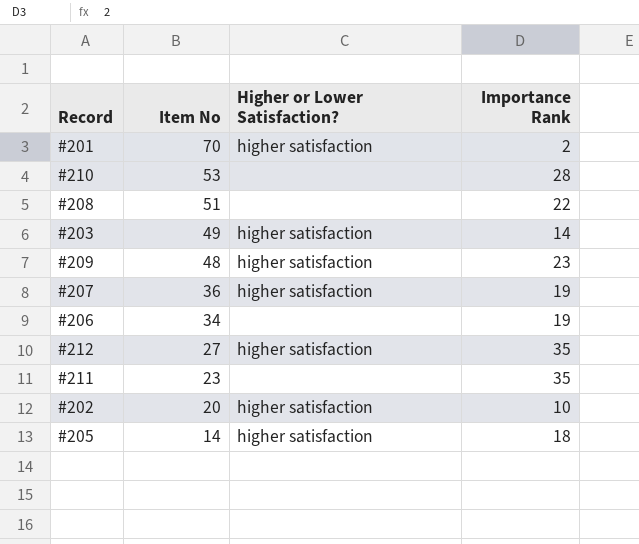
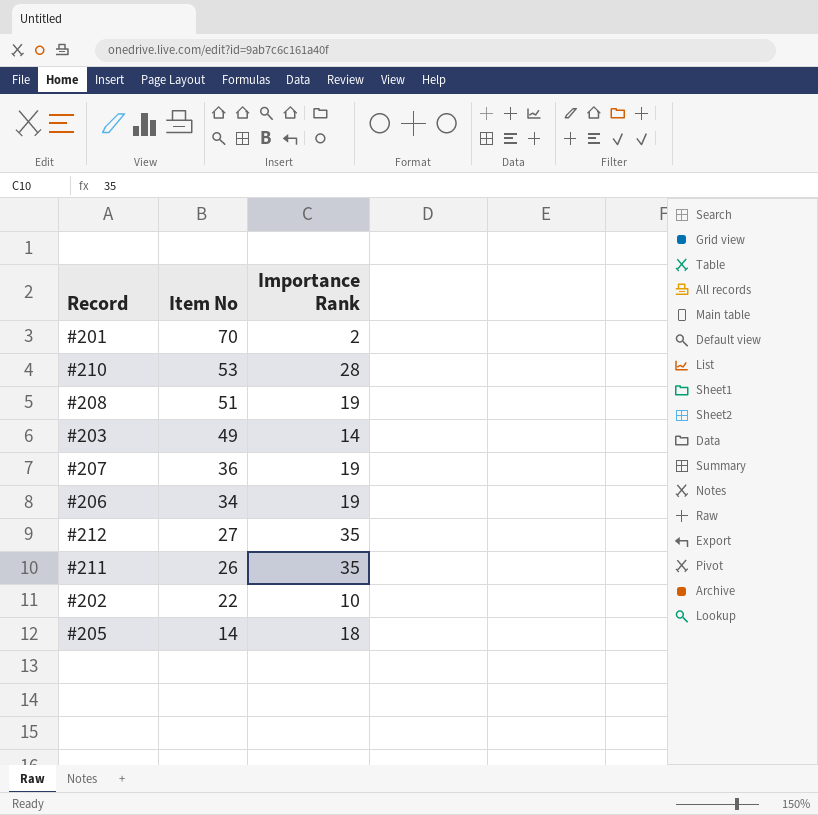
column Higher or Lower Satisfaction? | position: 3 -> none
row #209: 48 | higher satisfaction | 23 -> none
#208 | Importance Rank: 22 -> 19
#211 | Item No: 23 -> 26
#202 | Item No: 20 -> 22

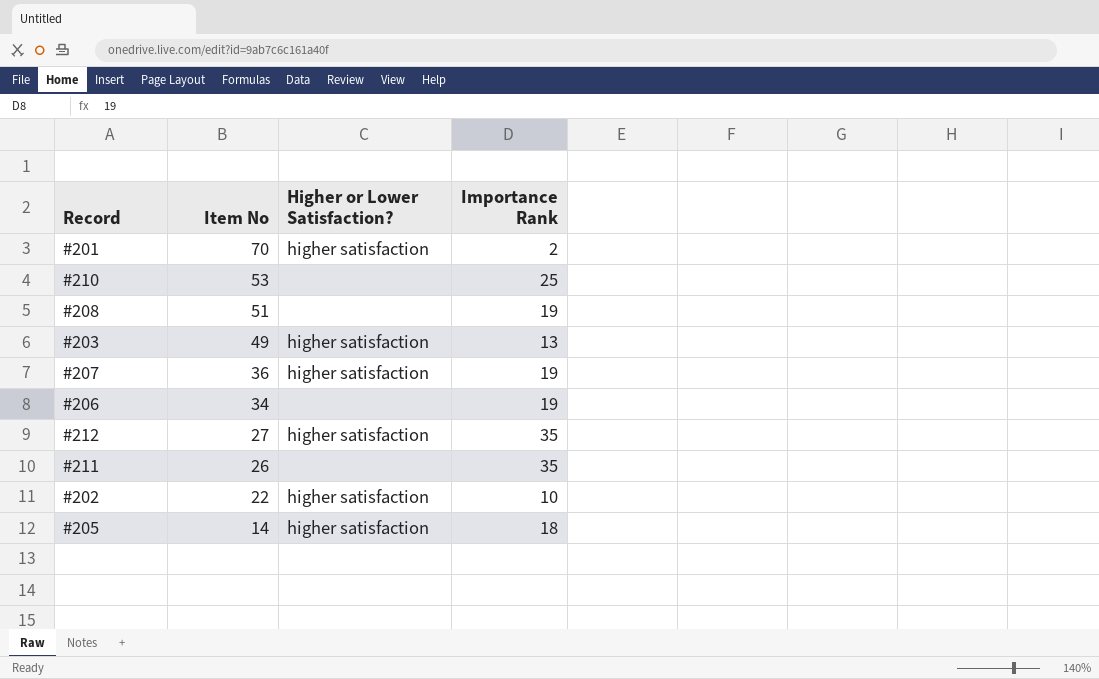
column Higher or Lower Satisfaction? | position: none -> 3
#210 | Importance Rank: 28 -> 25
#203 | Importance Rank: 14 -> 13

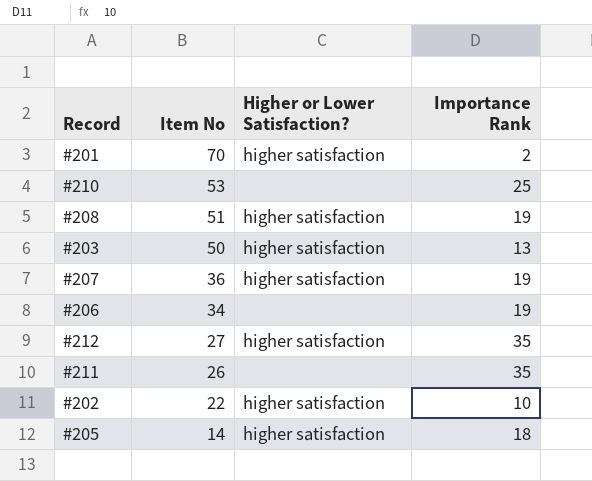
#208 | Higher or Lower Satisfaction?: none -> higher satisfaction
#203 | Item No: 49 -> 50

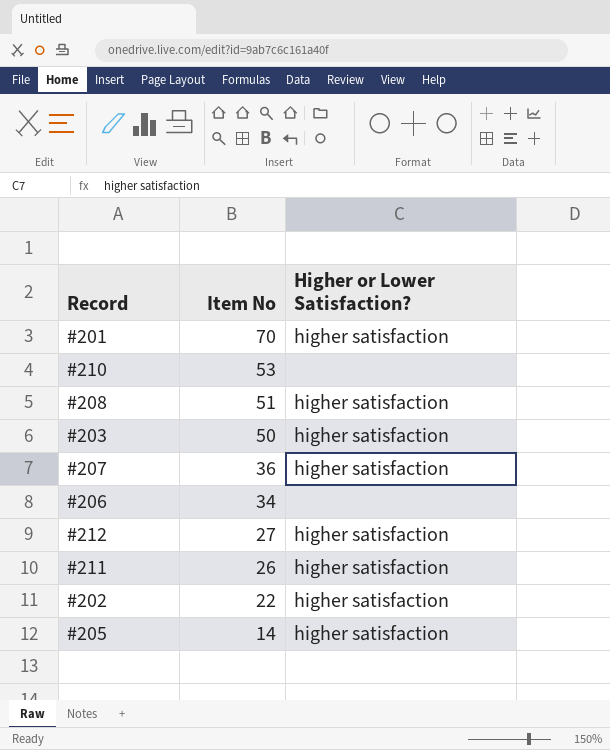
column Importance Rank | position: 4 -> none
#211 | Higher or Lower Satisfaction?: none -> higher satisfaction

